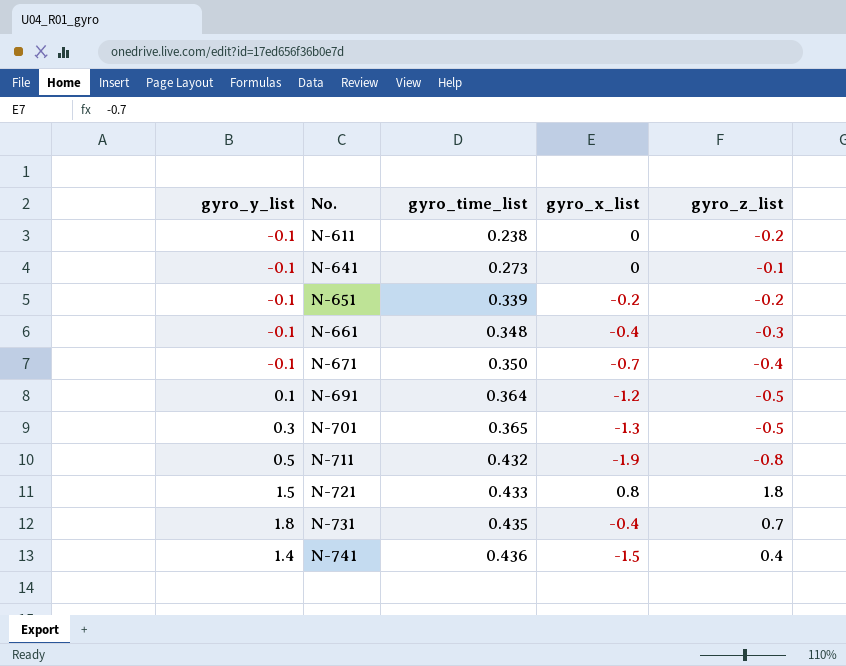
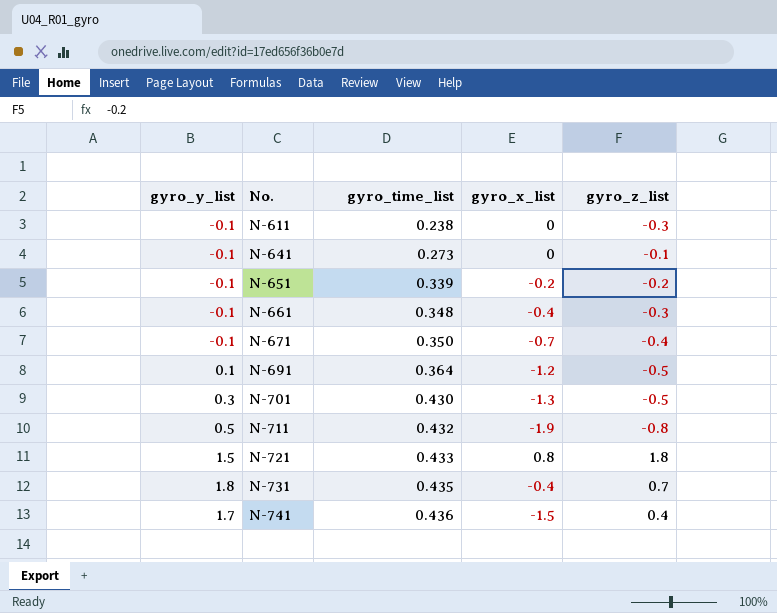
N-611 | gyro_z_list: -0.2 -> -0.3
N-701 | gyro_time_list: 0.365 -> 0.430
N-741 | gyro_y_list: 1.4 -> 1.7

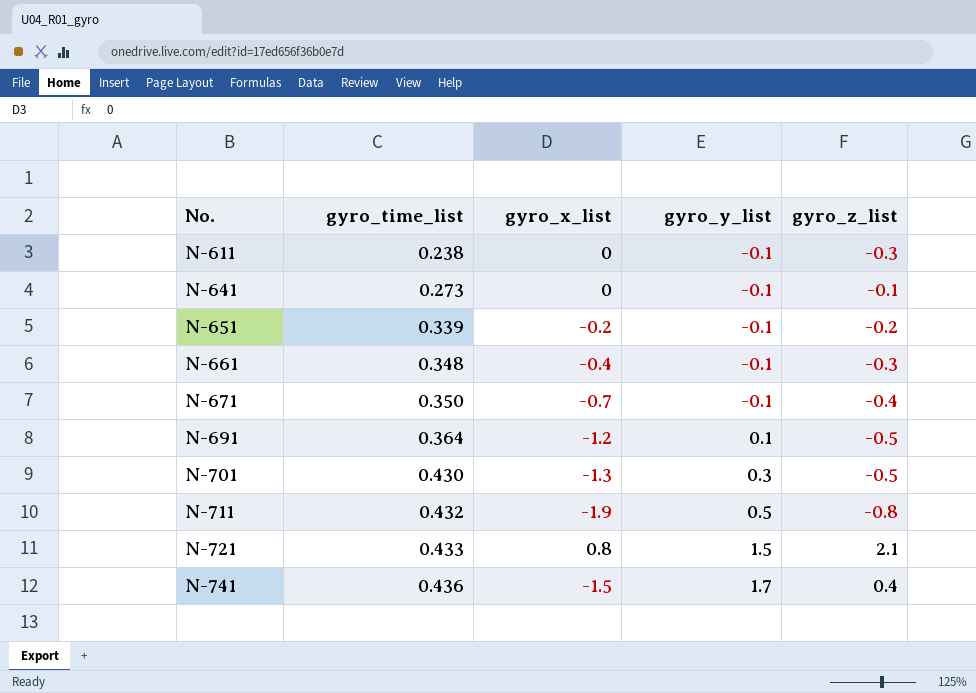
column gyro_y_list | position: 1 -> 4
row N-731: 1.8 | 0.435 | -0.4 | 0.7 -> none
N-721 | gyro_z_list: 1.8 -> 2.1

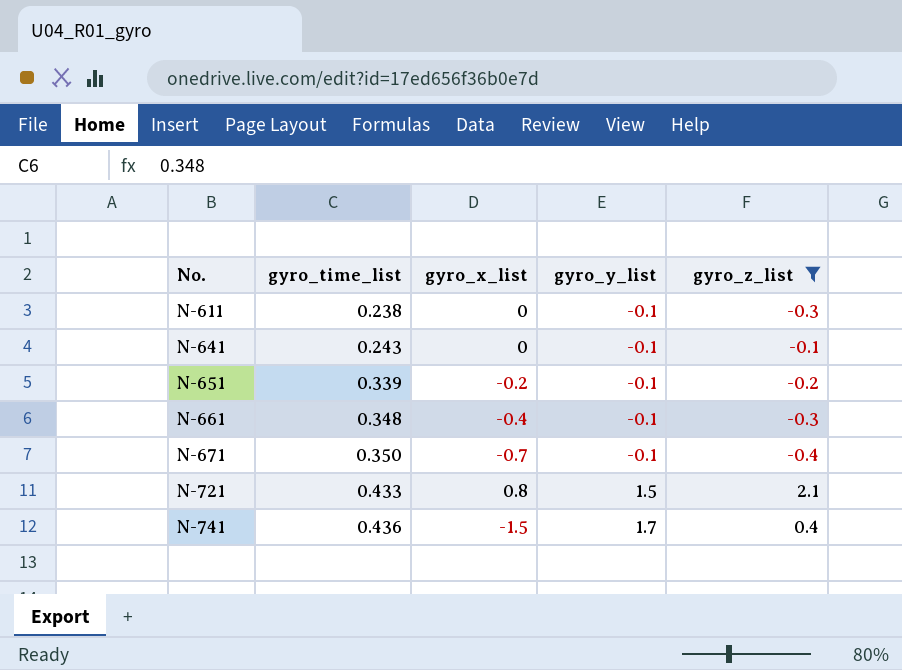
filter: none -> gyro_z_list >= -0.4
N-641 | gyro_time_list: 0.273 -> 0.243

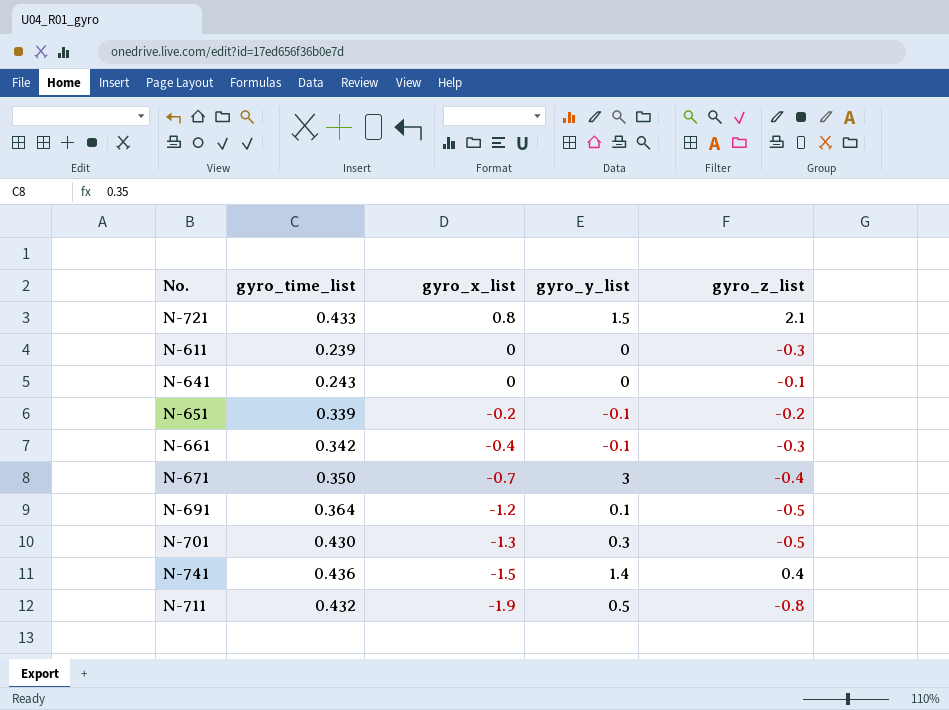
filter: gyro_z_list >= -0.4 -> none
row order: No. ascending -> gyro_x_list descending
N-611 | gyro_time_list: 0.238 -> 0.239
N-611 | gyro_y_list: -0.1 -> 0
N-641 | gyro_y_list: -0.1 -> 0
N-661 | gyro_time_list: 0.348 -> 0.342
N-671 | gyro_y_list: -0.1 -> 3
N-741 | gyro_y_list: 1.7 -> 1.4

